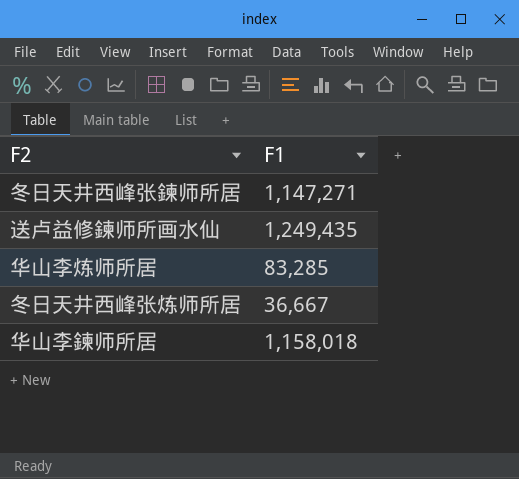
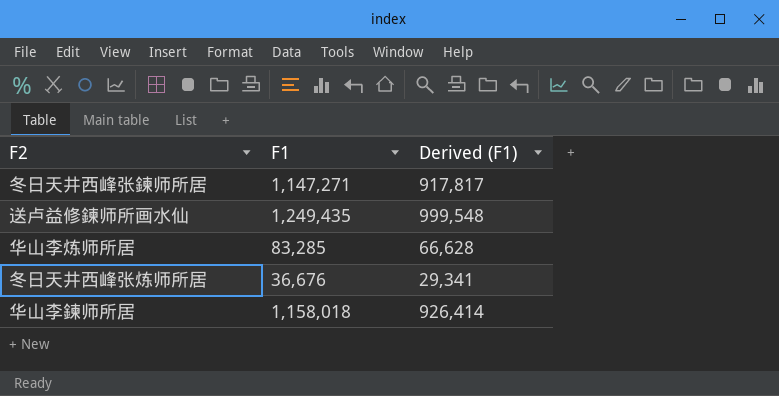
column Derived (F1) | formula: none -> [F1] * 0.8
冬日天井西峰张炼师所居 | F1: 36,667 -> 36,676

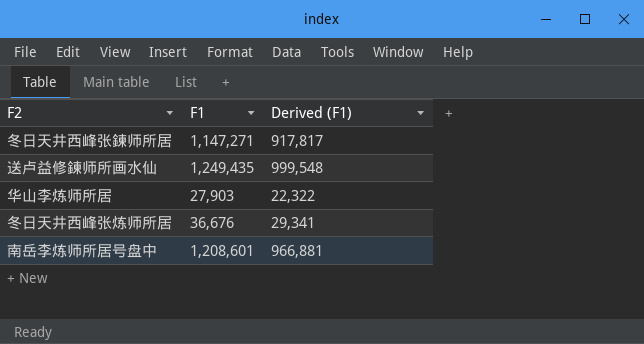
row 华山李鍊师所居: 1,158,018 | 926,414 -> none
华山李炼师所居 | F1: 83,285 -> 27,903
华山李炼师所居 | Derived (F1): 66,628 -> 22,322
row 南岳李炼师所居号盘中: none -> 1,208,601 | 966,881

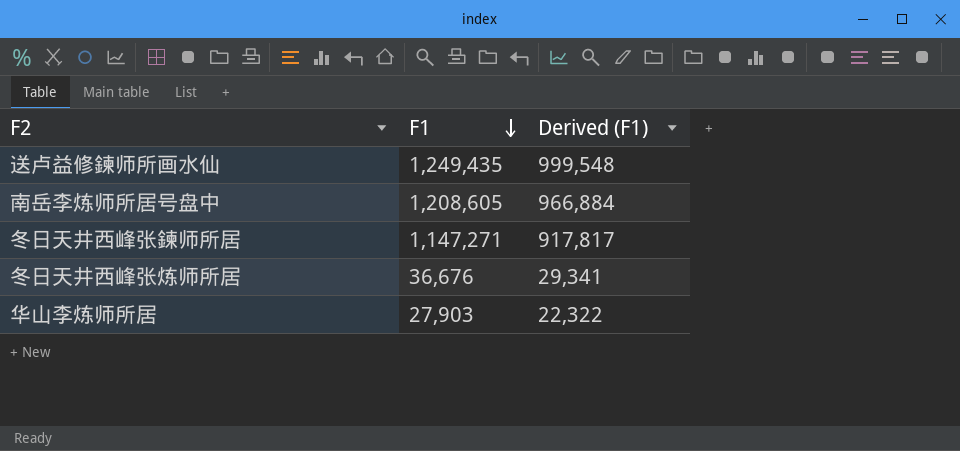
row order: none -> F1 descending
南岳李炼师所居号盘中 | F1: 1,208,601 -> 1,208,605
南岳李炼师所居号盘中 | Derived (F1): 966,881 -> 966,884

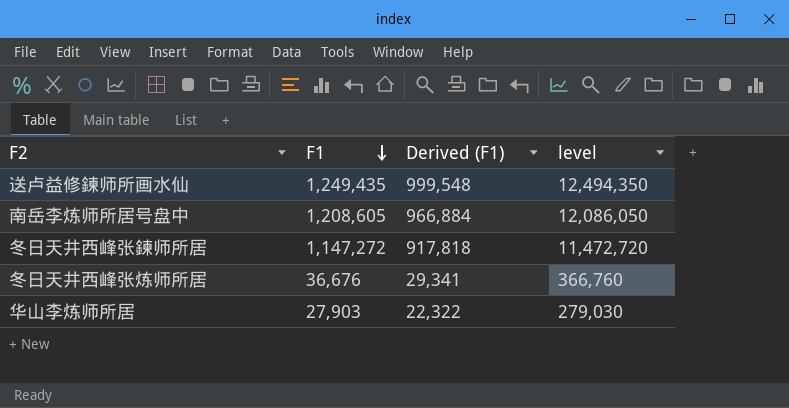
column level | formula: none -> [F1] * 10
冬日天井西峰张鍊师所居 | F1: 1,147,271 -> 1,147,272
冬日天井西峰张鍊师所居 | Derived (F1): 917,817 -> 917,818

